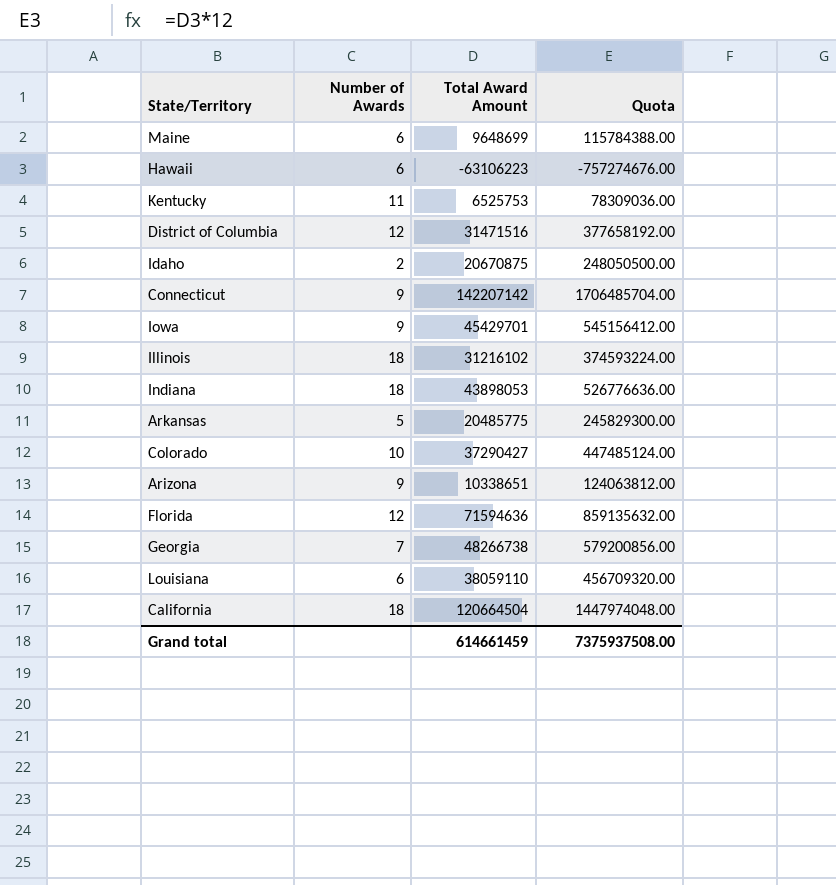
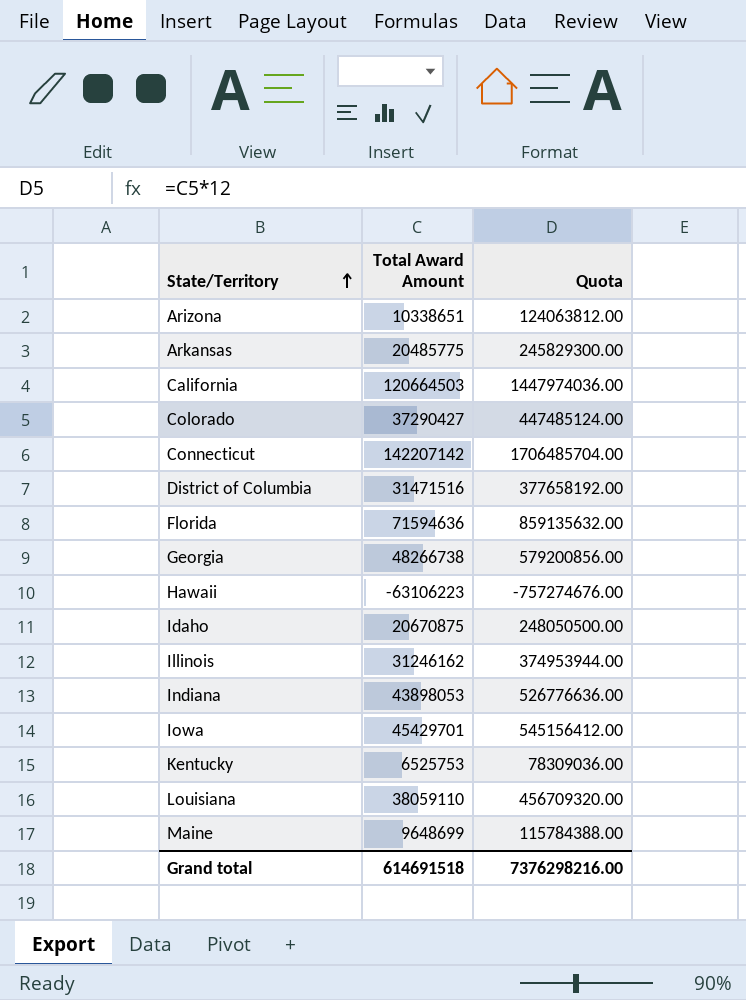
row order: none -> State/Territory ascending
column Number of Awards | position: 2 -> none
California | Total Award Amount: 120664504 -> 120664503
California | Quota: 1447974048.00 -> 1447974036.00
Illinois | Total Award Amount: 31216102 -> 31246162
Illinois | Quota: 374593224.00 -> 374953944.00
Grand total | Total Award Amount: 614661459 -> 614691518
Grand total | Quota: 7375937508.00 -> 7376298216.00

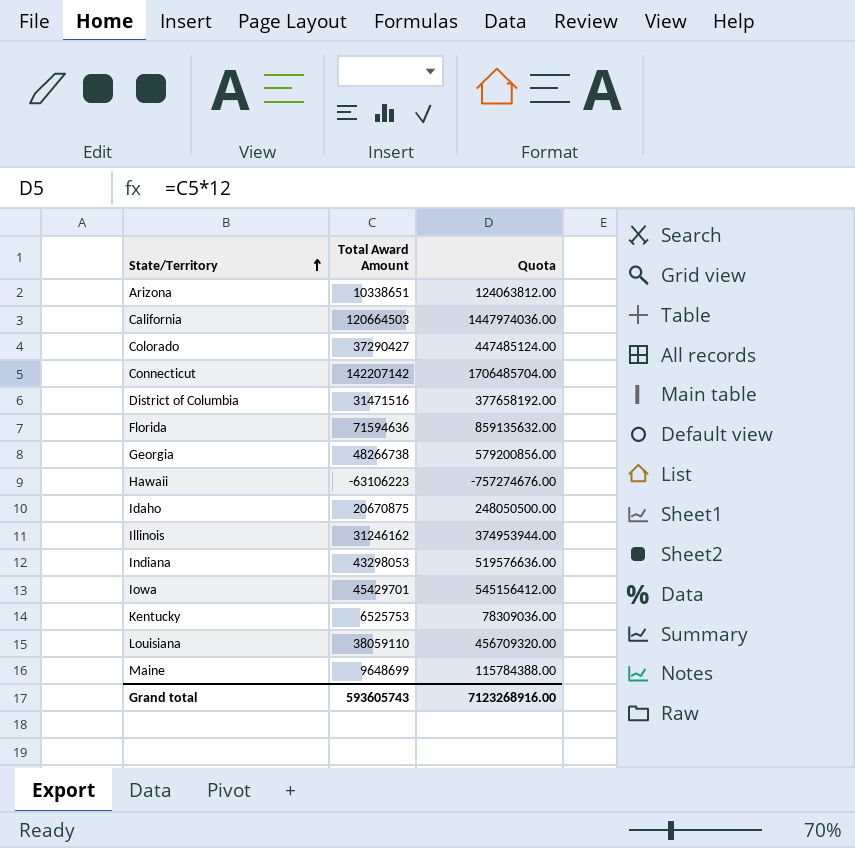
row Arkansas: 20485775 | 245829300.00 -> none
Indiana | Total Award Amount: 43898053 -> 43298053
Indiana | Quota: 526776636.00 -> 519576636.00
Grand total | Total Award Amount: 614691518 -> 593605743
Grand total | Quota: 7376298216.00 -> 7123268916.00

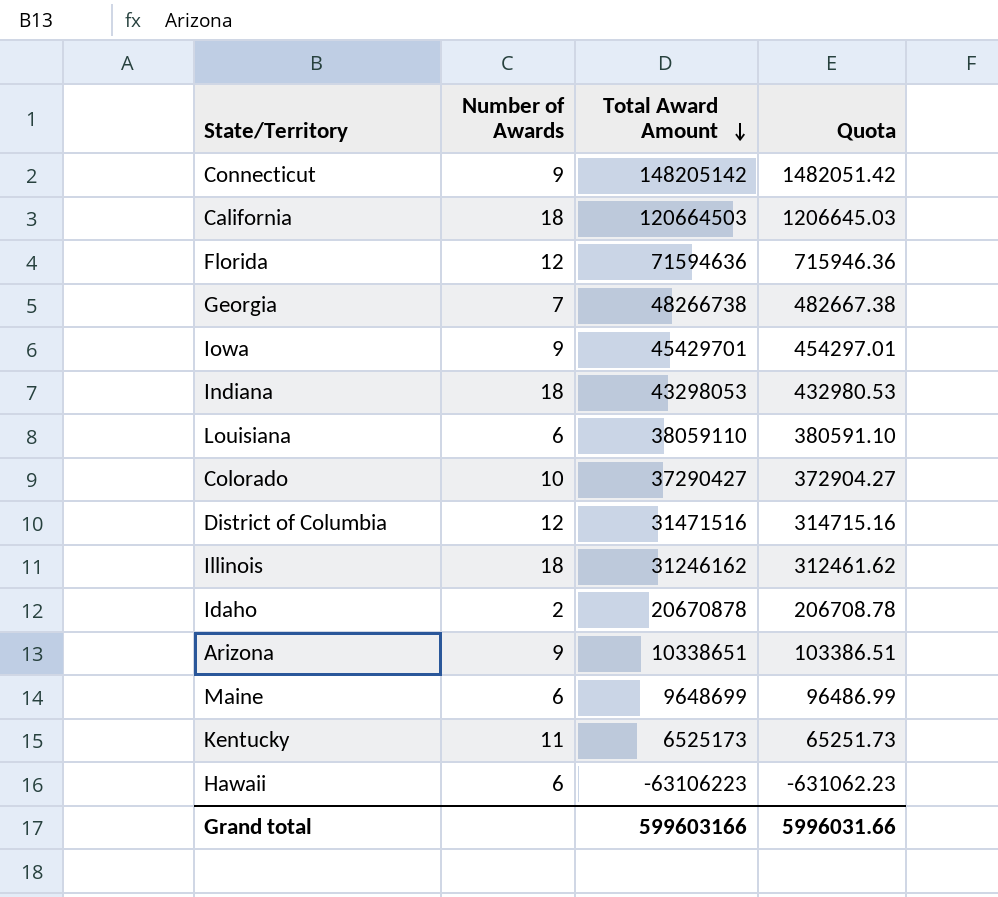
row order: State/Territory ascending -> Total Award Amount descending
column Number of Awards | position: none -> 2
column Quota | formula: [Total Award Amount] * 12 -> [Total Award Amount] * 0.01
Connecticut | Total Award Amount: 142207142 -> 148205142
Idaho | Total Award Amount: 20670875 -> 20670878
Kentucky | Total Award Amount: 6525753 -> 6525173
Grand total | Total Award Amount: 593605743 -> 599603166
Grand total | Quota: 7123268916.00 -> 5996031.66

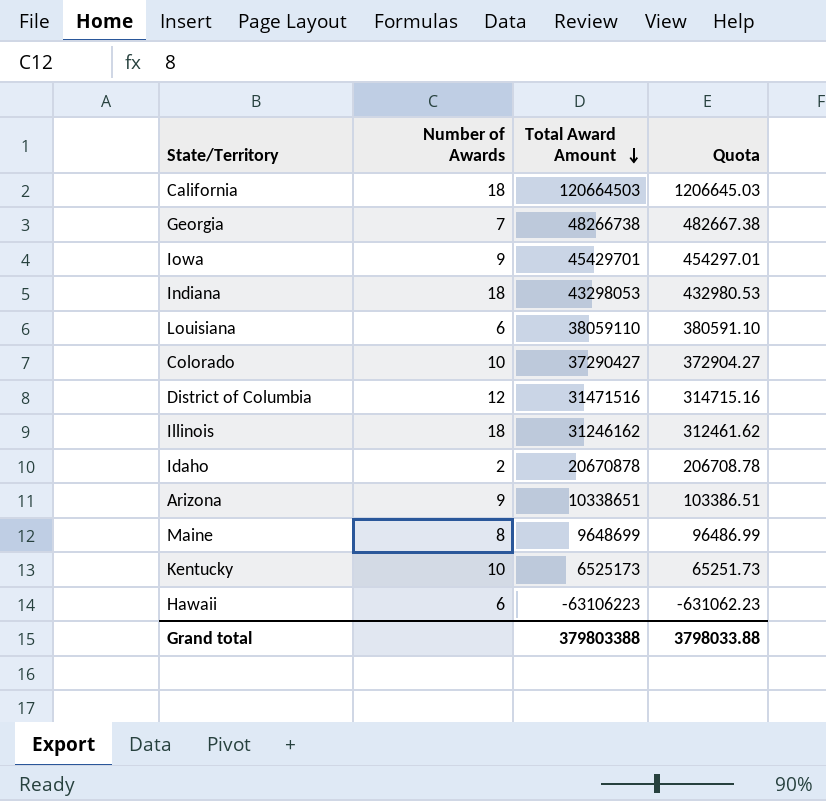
row Connecticut: 9 | 148205142 | 1482051.42 -> none
row Florida: 12 | 71594636 | 715946.36 -> none
Maine | Number of Awards: 6 -> 8
Kentucky | Number of Awards: 11 -> 10
Grand total | Total Award Amount: 599603166 -> 379803388
Grand total | Quota: 5996031.66 -> 3798033.88

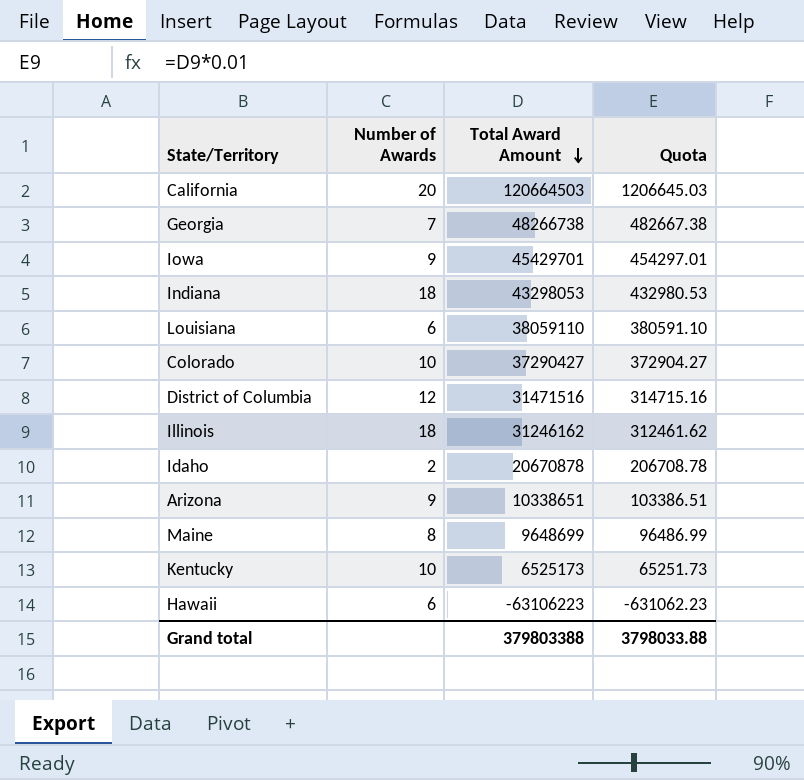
California | Number of Awards: 18 -> 20

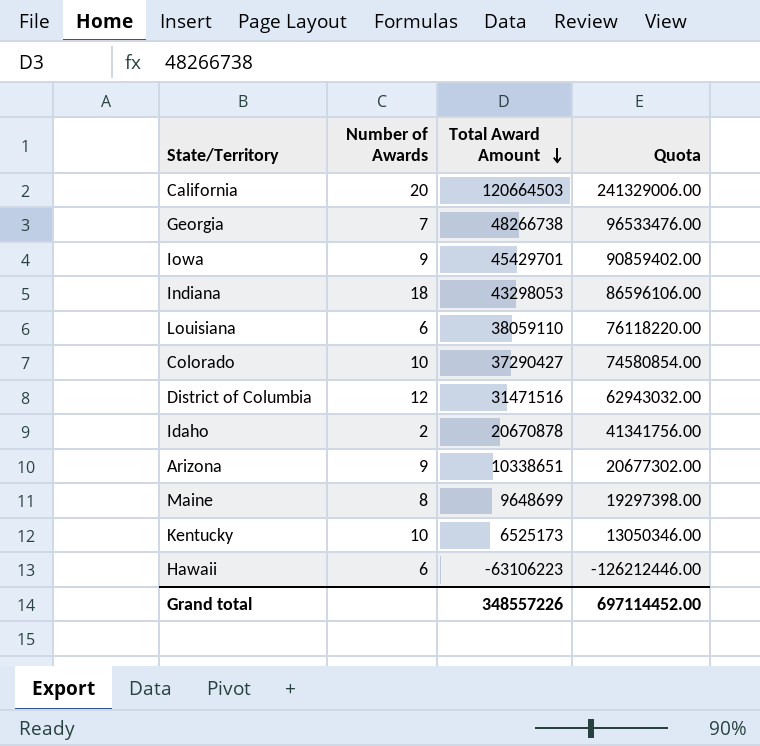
column Quota | formula: [Total Award Amount] * 0.01 -> [Total Award Amount] * 2
row Illinois: 18 | 31246162 | 312461.62 -> none
Grand total | Total Award Amount: 379803388 -> 348557226
Grand total | Quota: 3798033.88 -> 697114452.00

